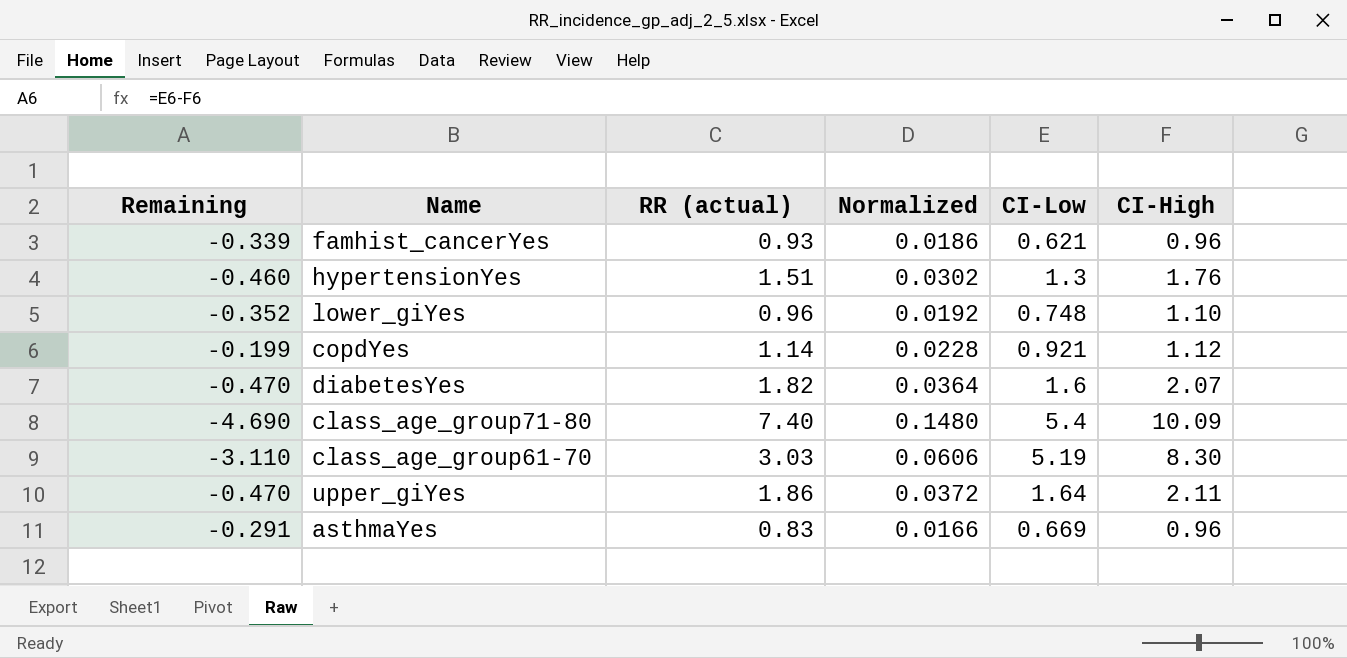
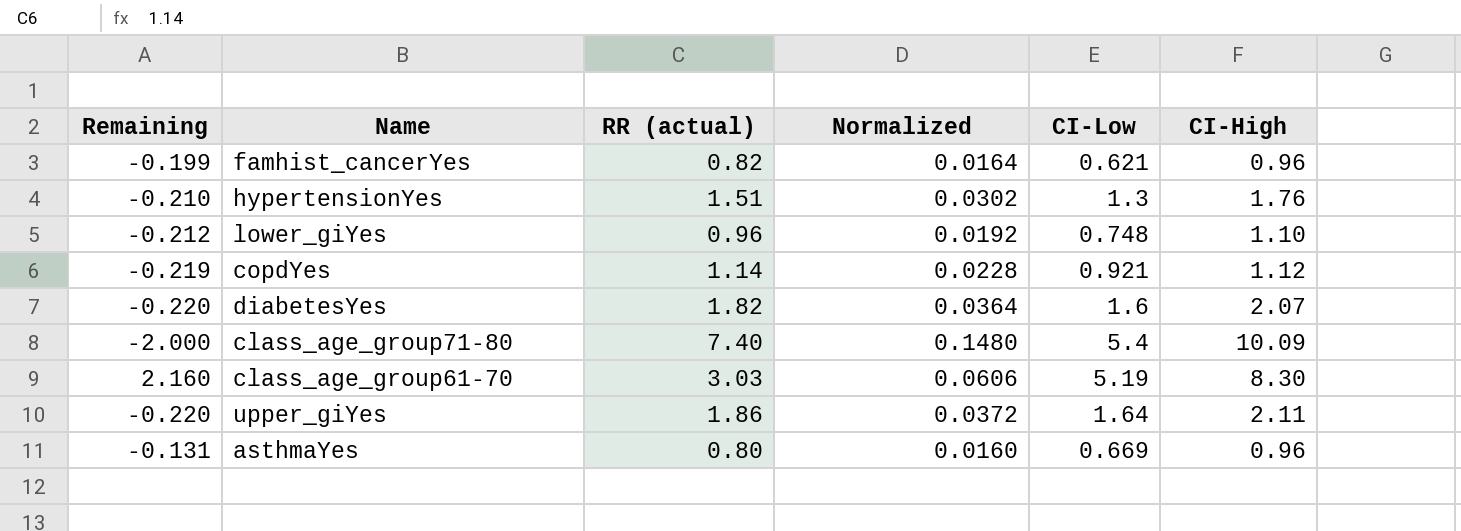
column Remaining | formula: [CI-Low] - [CI-High] -> [CI-Low] - [RR (actual)]
famhist_cancerYes | RR (actual): 0.93 -> 0.82
famhist_cancerYes | Normalized: 0.0186 -> 0.0164
asthmaYes | RR (actual): 0.83 -> 0.80
asthmaYes | Normalized: 0.0166 -> 0.0160

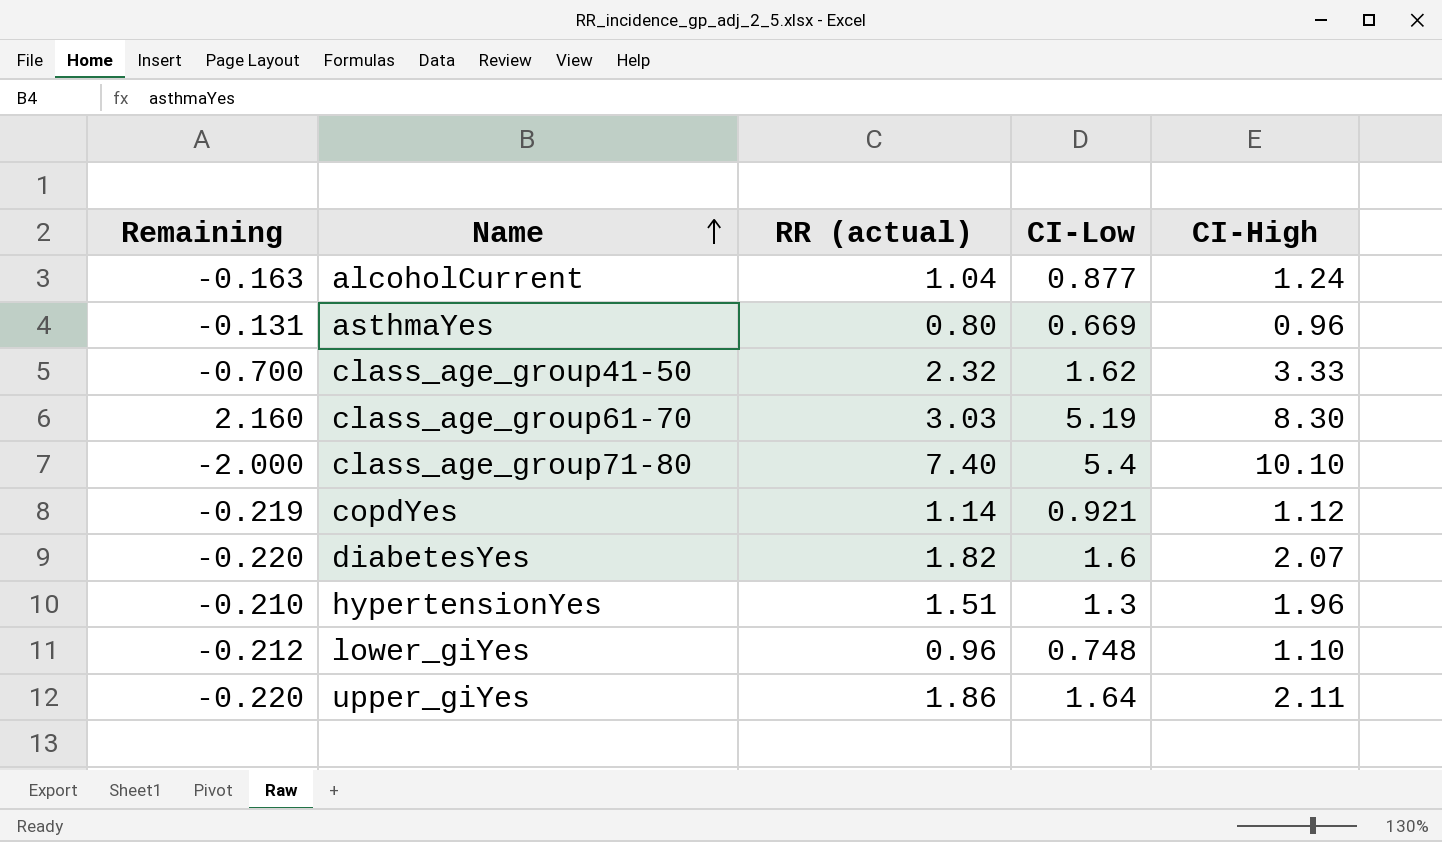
row order: none -> Name ascending
column Normalized | formula: [RR (actual)] * 0.02 -> none
row famhist_cancerYes: -0.199 | 0.82 | 0.0164 | 0.621 | 0.96 -> none
row alcoholCurrent: none -> -0.163 | 1.04 | 0.877 | 1.24
row class_age_group41-50: none -> -0.700 | 2.32 | 1.62 | 3.33
class_age_group71-80 | CI-High: 10.09 -> 10.10
hypertensionYes | CI-High: 1.76 -> 1.96

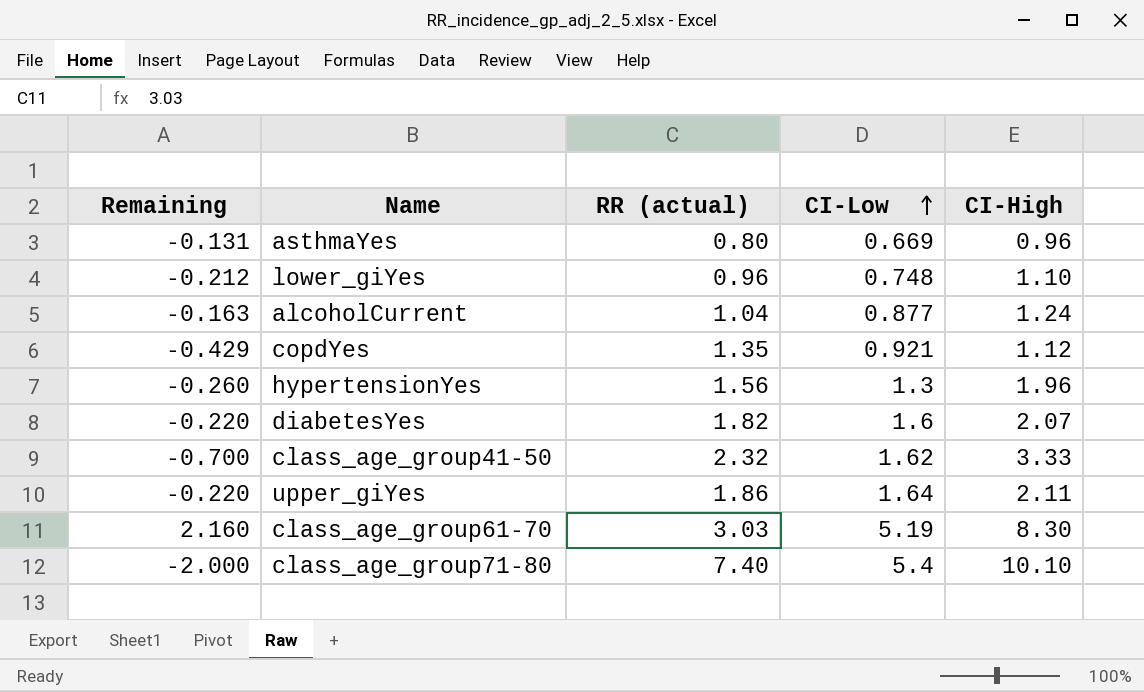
row order: Name ascending -> CI-Low ascending
copdYes | Remaining: -0.219 -> -0.429
copdYes | RR (actual): 1.14 -> 1.35
hypertensionYes | Remaining: -0.210 -> -0.260
hypertensionYes | RR (actual): 1.51 -> 1.56

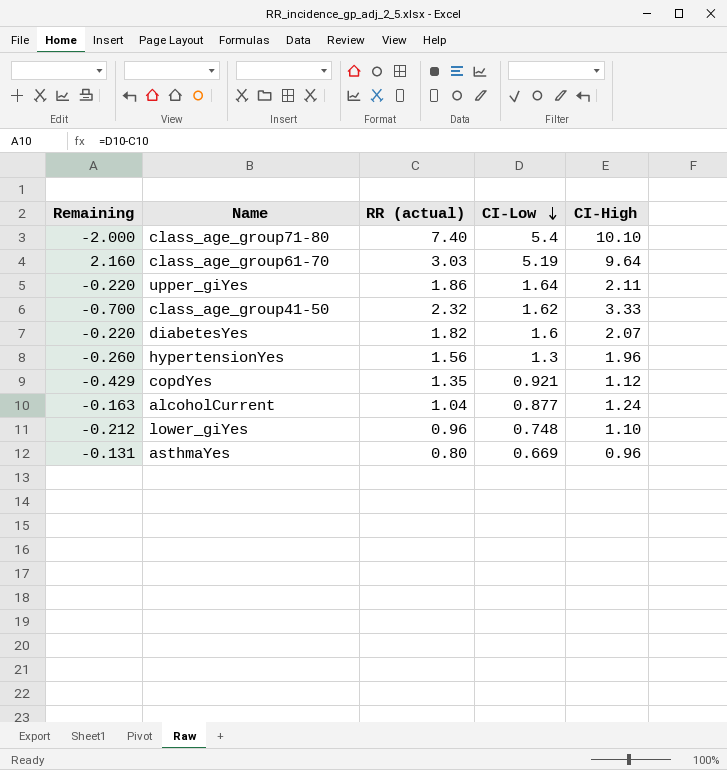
row order: CI-Low ascending -> CI-Low descending
class_age_group61-70 | CI-High: 8.30 -> 9.64

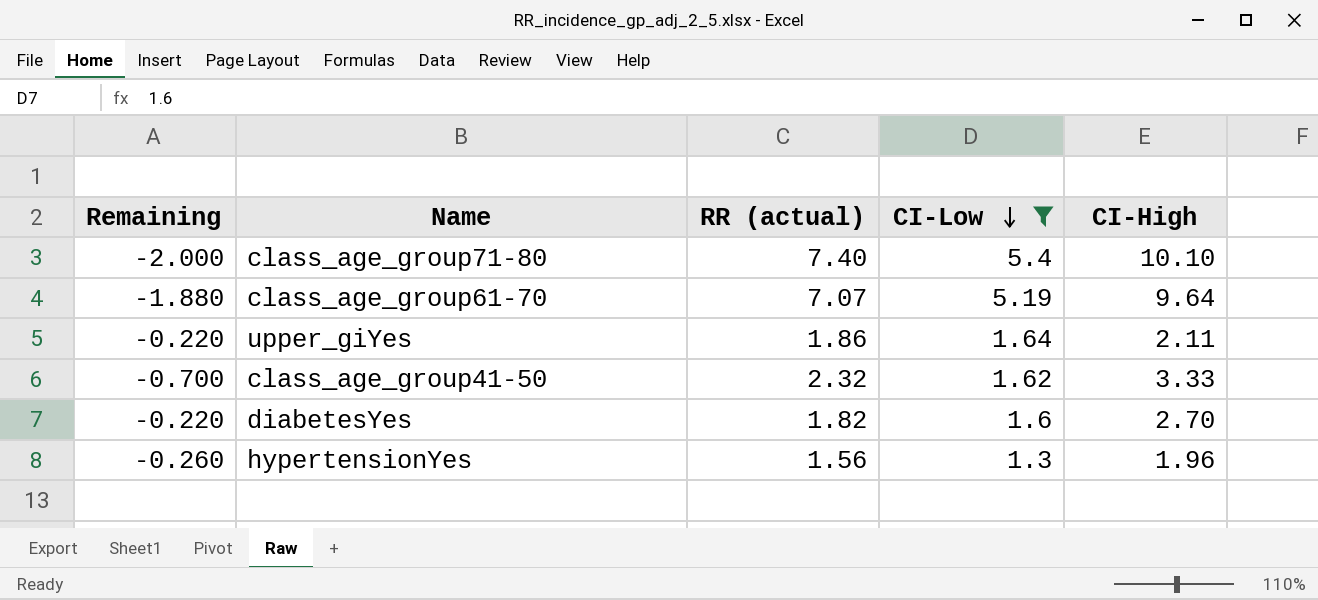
filter: none -> CI-Low >= 1.3
class_age_group61-70 | Remaining: 2.160 -> -1.880
class_age_group61-70 | RR (actual): 3.03 -> 7.07
diabetesYes | CI-High: 2.07 -> 2.70

